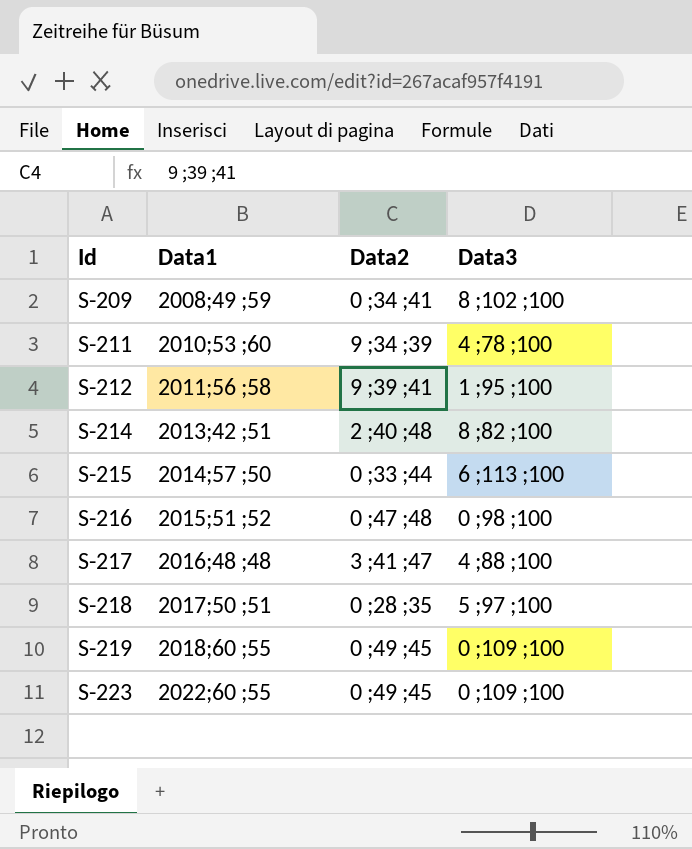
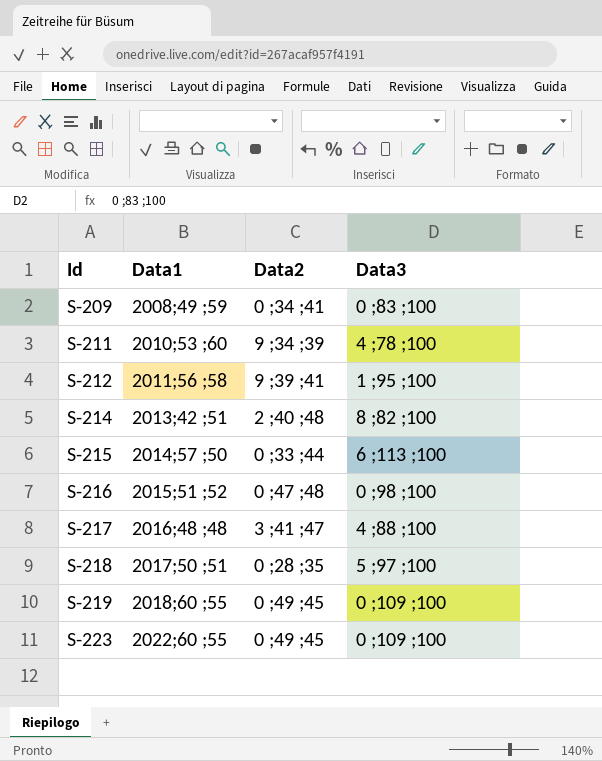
S-209 | Data3: 8 ;102 ;100 -> 0 ;83 ;100

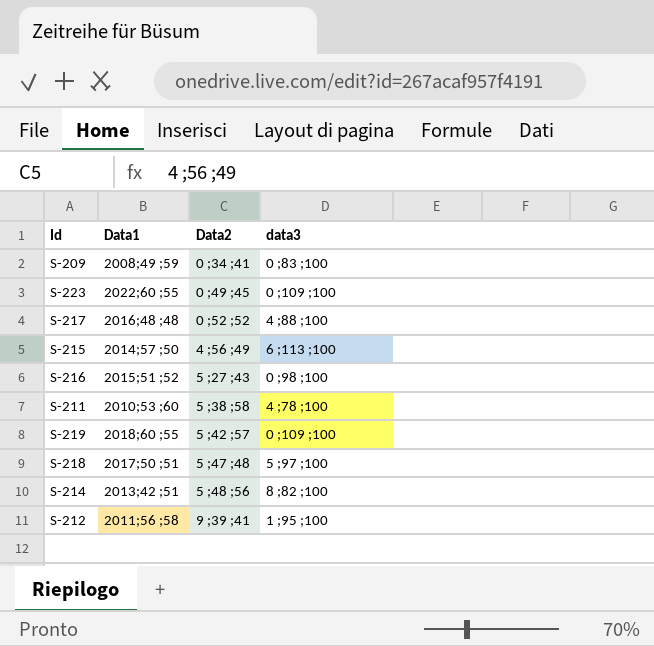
row order: Id ascending -> Data2 ascending
column name: Data3 -> data3
S-217 | Data2: 3 ;41 ;47 -> 0 ;52 ;52
S-215 | Data2: 0 ;33 ;44 -> 4 ;56 ;49
S-216 | Data2: 0 ;47 ;48 -> 5 ;27 ;43
S-211 | Data2: 9 ;34 ;39 -> 5 ;38 ;58
S-219 | Data2: 0 ;49 ;45 -> 5 ;42 ;57
S-218 | Data2: 0 ;28 ;35 -> 5 ;47 ;48
S-214 | Data2: 2 ;40 ;48 -> 5 ;48 ;56

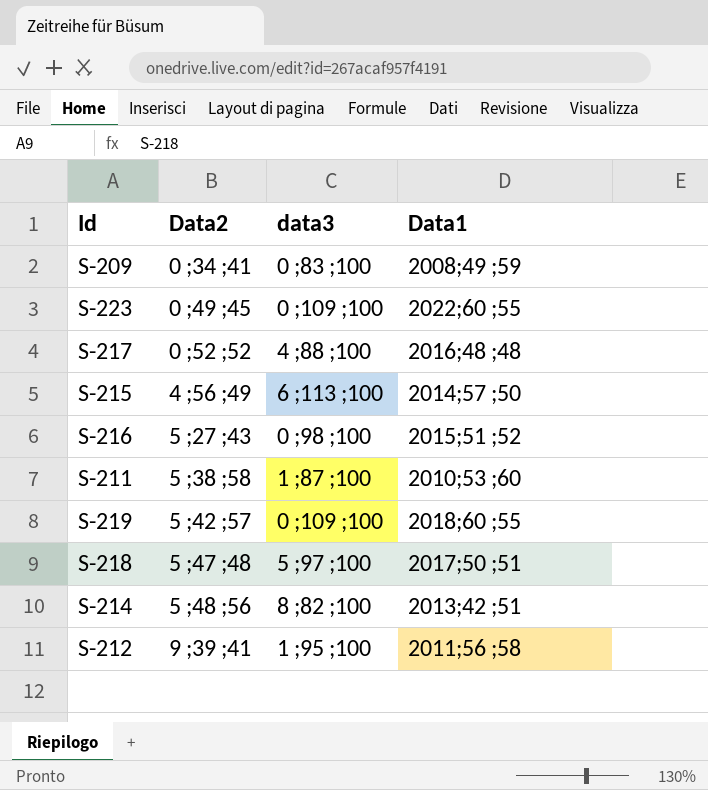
column Data1 | position: 2 -> 4
S-211 | data3: 4 ;78 ;100 -> 1 ;87 ;100

